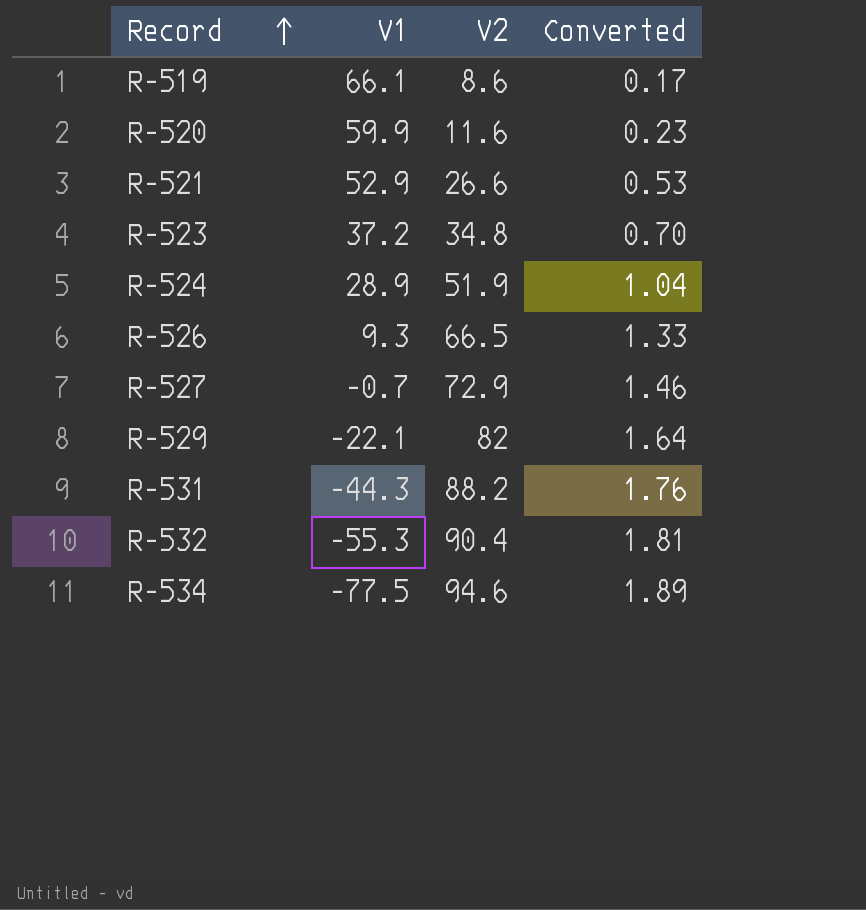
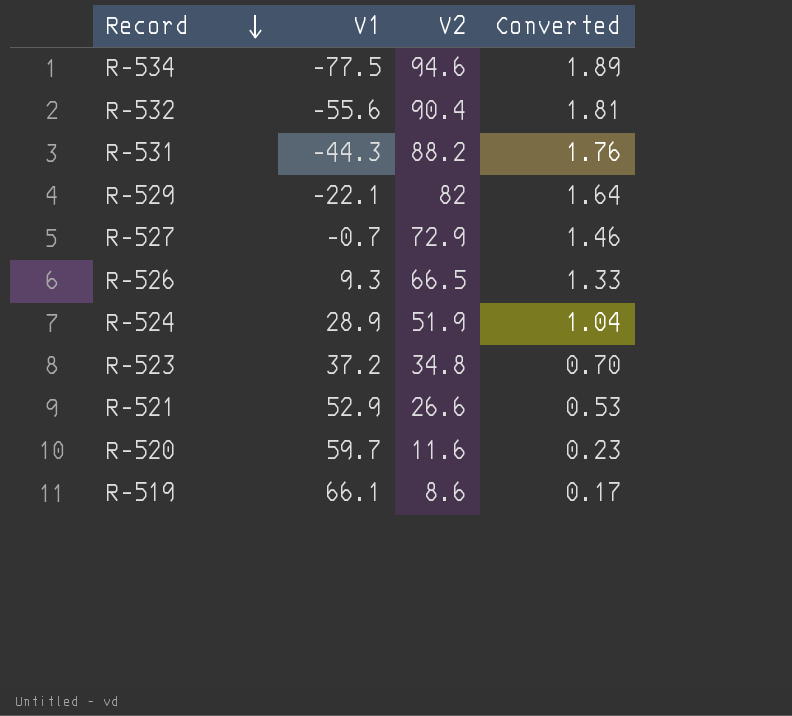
row order: Record ascending -> Record descending
R-532 | V1: -55.3 -> -55.6
R-520 | V1: 59.9 -> 59.7

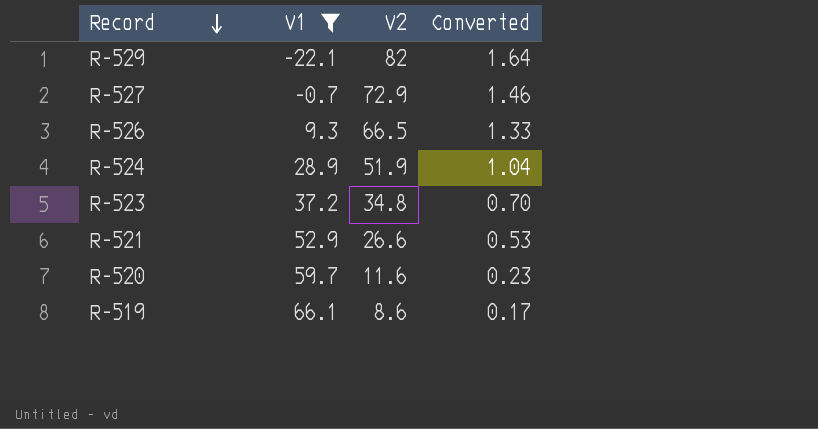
filter: none -> V1 >= -22.1

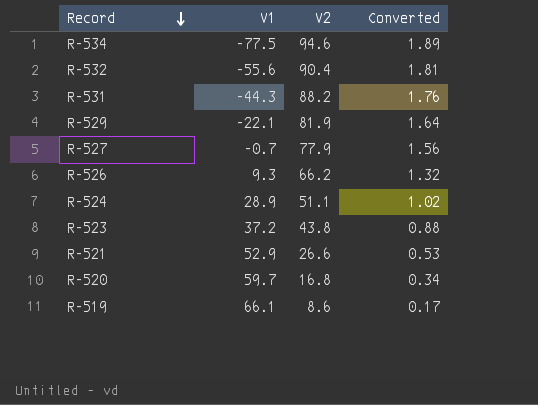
filter: V1 >= -22.1 -> none
R-529 | V2: 82 -> 81.9
R-527 | V2: 72.9 -> 77.9
R-527 | Converted: 1.46 -> 1.56
R-526 | V2: 66.5 -> 66.2
R-526 | Converted: 1.33 -> 1.32
R-524 | V2: 51.9 -> 51.1
R-524 | Converted: 1.04 -> 1.02
R-523 | V2: 34.8 -> 43.8
R-523 | Converted: 0.70 -> 0.88
R-520 | V2: 11.6 -> 16.8
R-520 | Converted: 0.23 -> 0.34

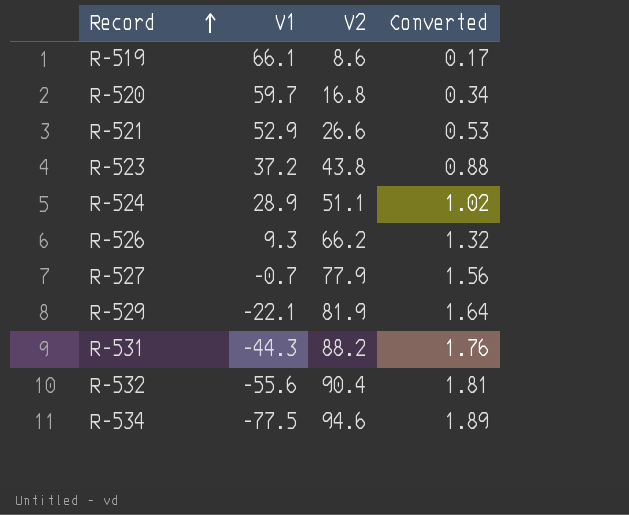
row order: Record descending -> Record ascending

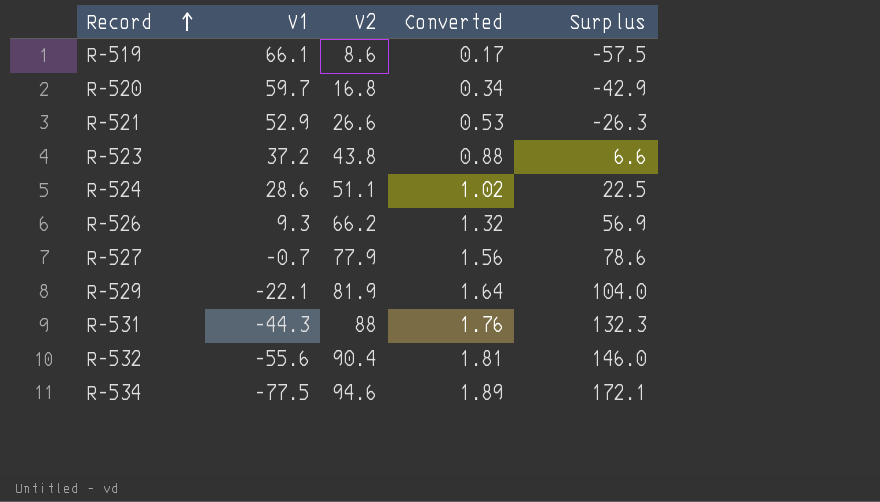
column Surplus | formula: none -> [V2] - [V1]
R-524 | V1: 28.9 -> 28.6
R-531 | V2: 88.2 -> 88

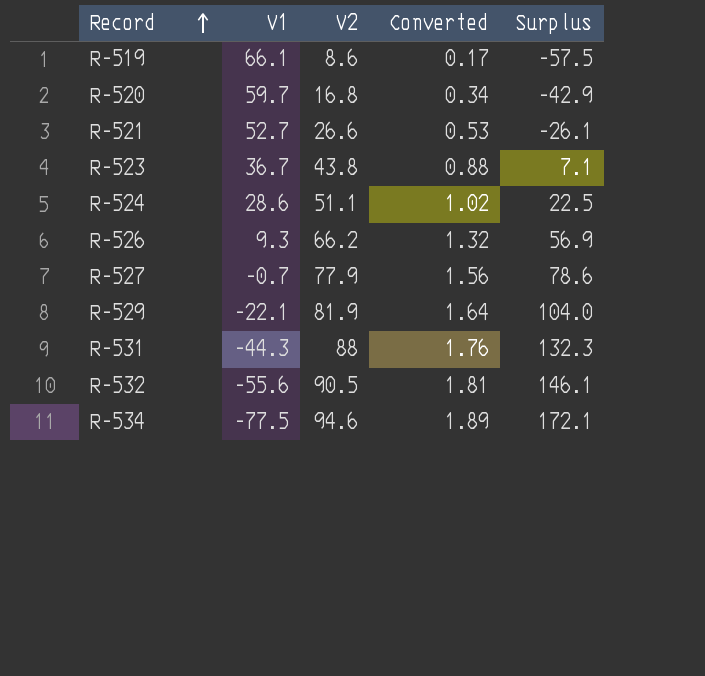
R-521 | V1: 52.9 -> 52.7
R-521 | Surplus: -26.3 -> -26.1
R-523 | V1: 37.2 -> 36.7
R-523 | Surplus: 6.6 -> 7.1
R-532 | V2: 90.4 -> 90.5
R-532 | Surplus: 146.0 -> 146.1

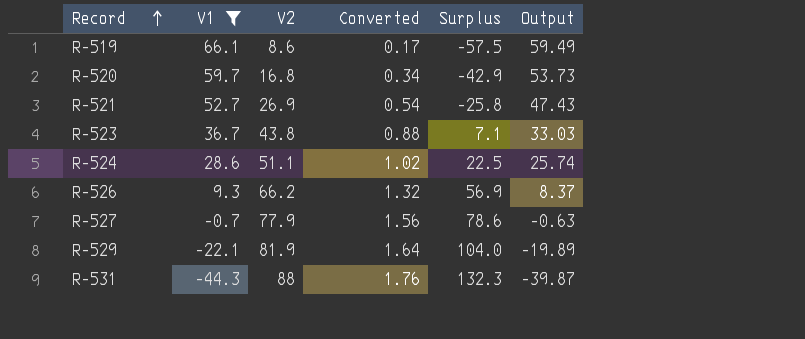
filter: none -> V1 >= -44.3
column Output | formula: none -> [V1] * 0.9
R-521 | V2: 26.6 -> 26.9
R-521 | Converted: 0.53 -> 0.54
R-521 | Surplus: -26.1 -> -25.8

